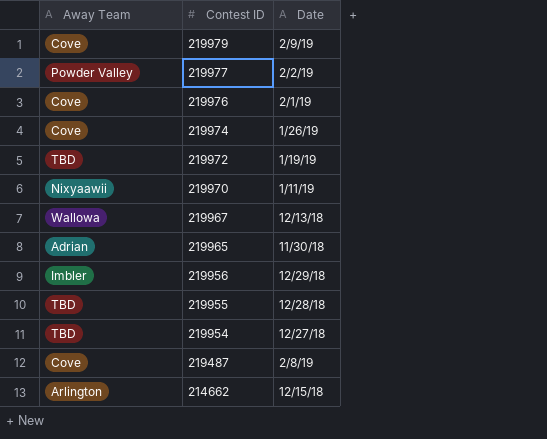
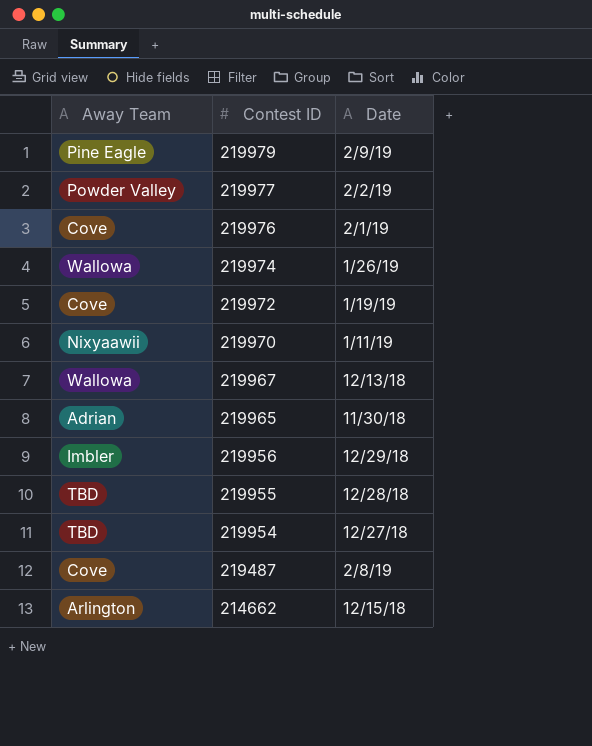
219979 | Away Team: Cove -> Pine Eagle
219974 | Away Team: Cove -> Wallowa
219972 | Away Team: TBD -> Cove

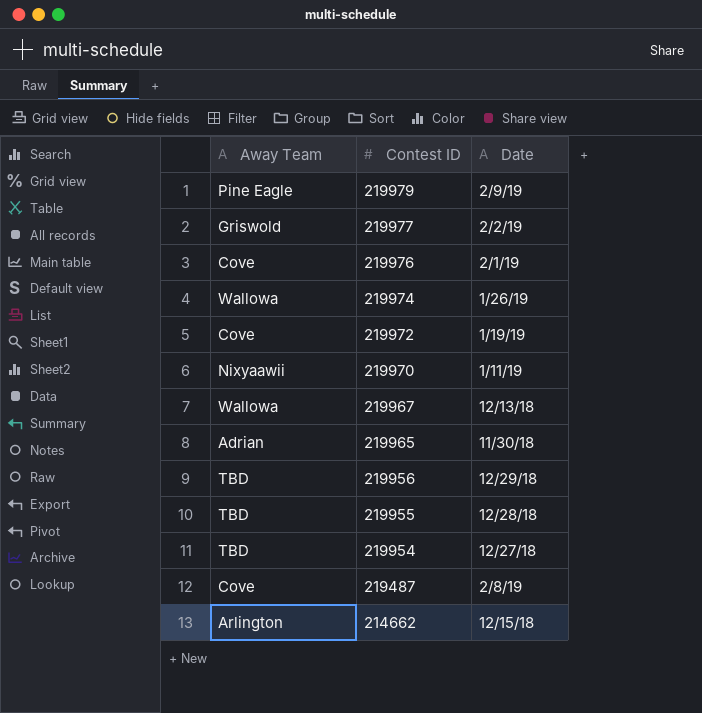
219977 | Away Team: Powder Valley -> Griswold
219956 | Away Team: Imbler -> TBD

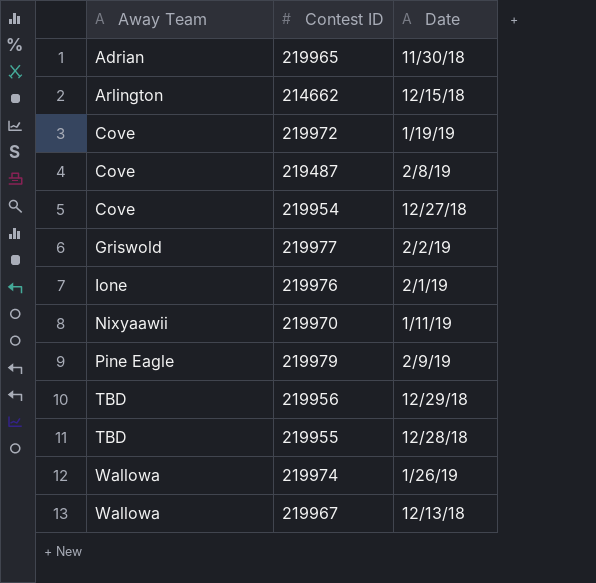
row order: Contest ID descending -> Away Team ascending
219954 | Away Team: TBD -> Cove
219976 | Away Team: Cove -> Ione

